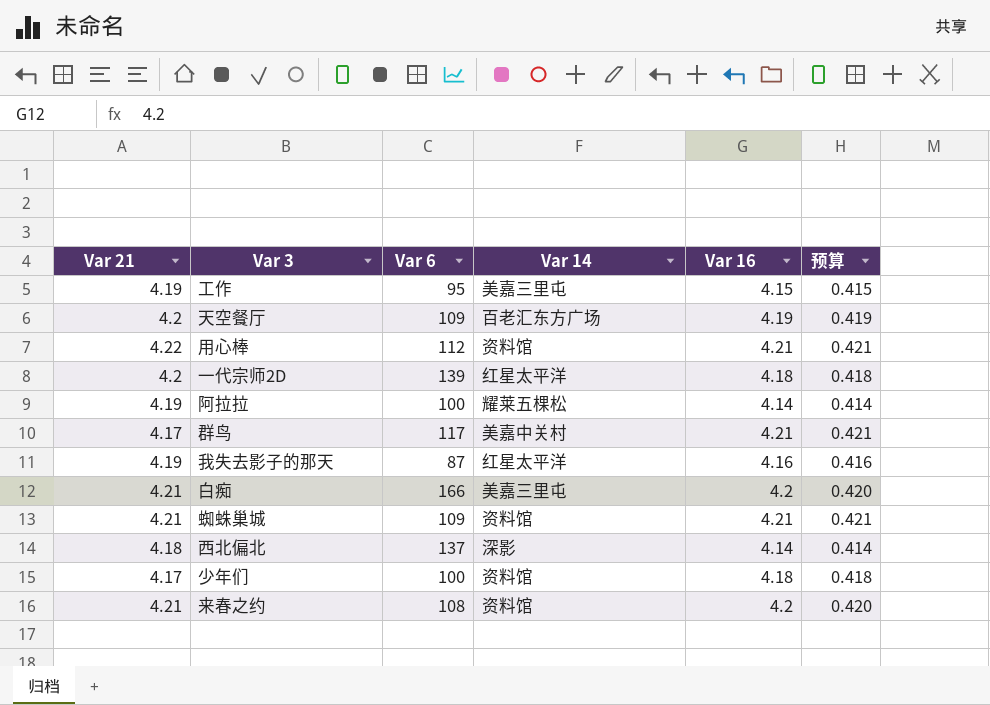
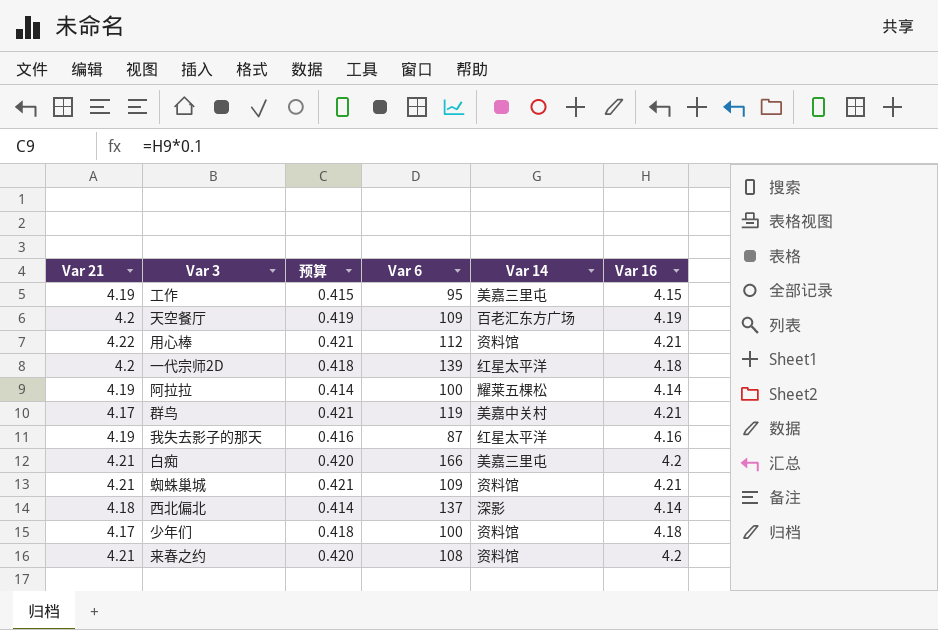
column 预算 | position: 6 -> 3
群鸟 | Var 6: 117 -> 119

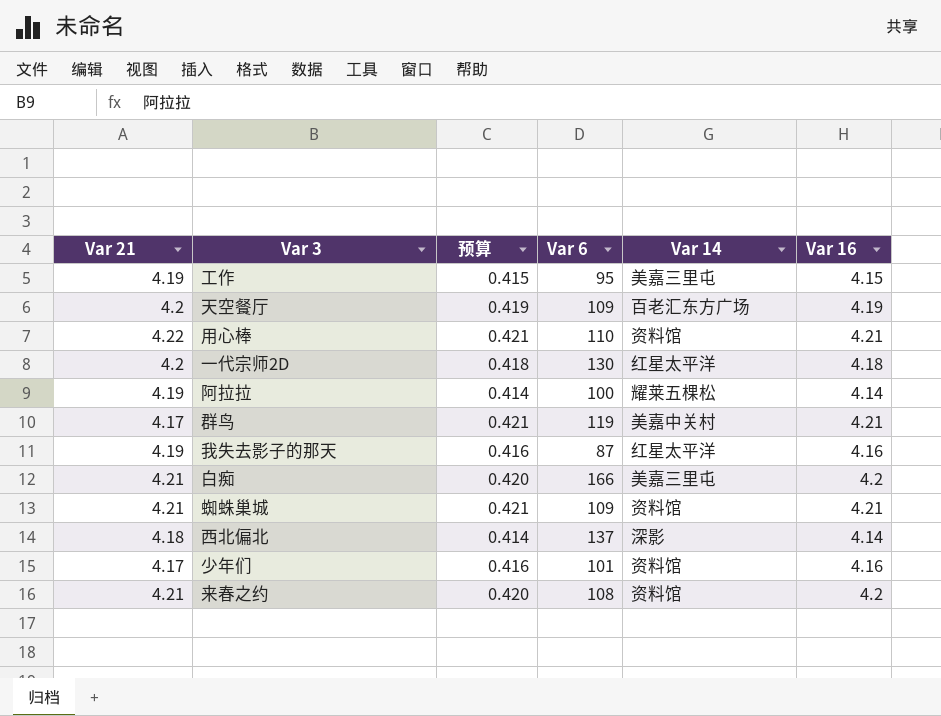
用心棒 | Var 6: 112 -> 110
一代宗师2D | Var 6: 139 -> 130
少年们 | 预算: 0.418 -> 0.416
少年们 | Var 6: 100 -> 101
少年们 | Var 16: 4.18 -> 4.16

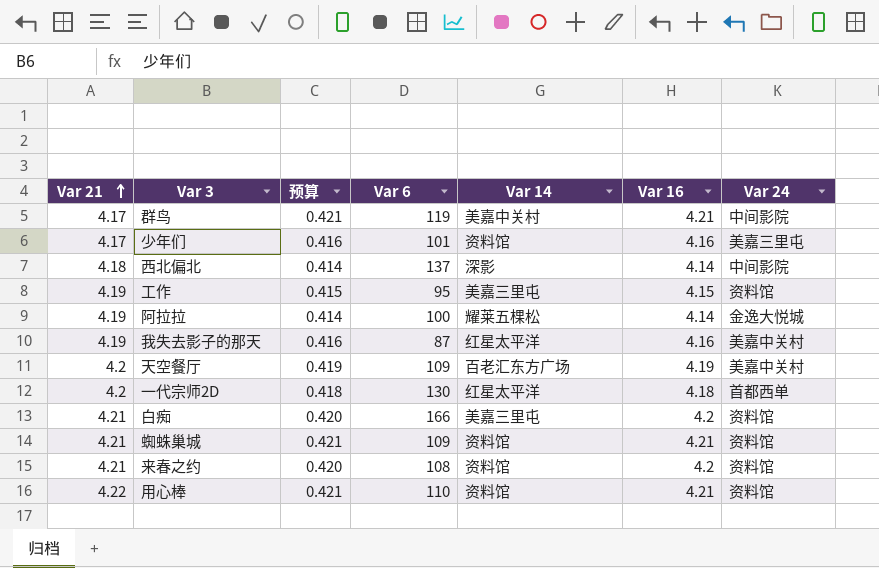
row order: none -> Var 21 ascending
column Var 24 | position: none -> 7

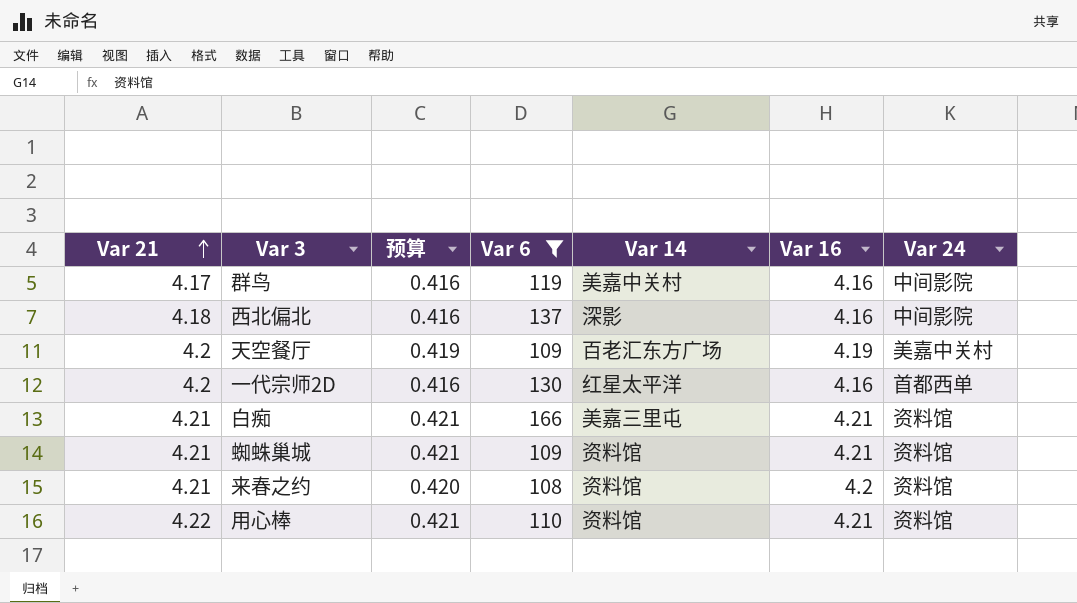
filter: none -> Var 6 >= 108
群鸟 | 预算: 0.421 -> 0.416
群鸟 | Var 16: 4.21 -> 4.16
西北偏北 | 预算: 0.414 -> 0.416
西北偏北 | Var 16: 4.14 -> 4.16
一代宗师2D | 预算: 0.418 -> 0.416
一代宗师2D | Var 16: 4.18 -> 4.16
白痴 | 预算: 0.420 -> 0.421
白痴 | Var 16: 4.2 -> 4.21

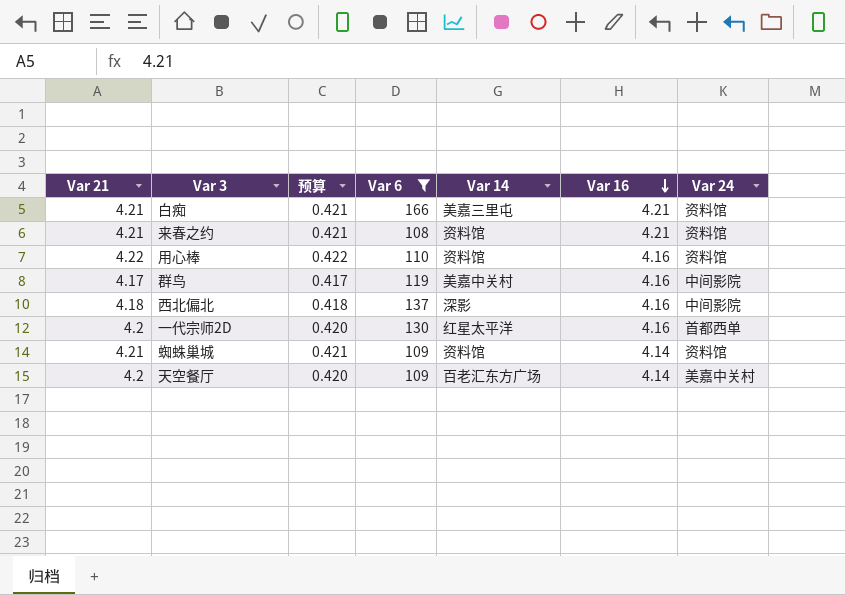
row order: Var 21 ascending -> Var 16 descending
column 预算 | formula: [Var 16] * 0.1 -> [Var 21] * 0.1
来春之约 | Var 16: 4.2 -> 4.21
用心棒 | Var 16: 4.21 -> 4.16
蜘蛛巢城 | Var 16: 4.21 -> 4.14
天空餐厅 | Var 16: 4.19 -> 4.14

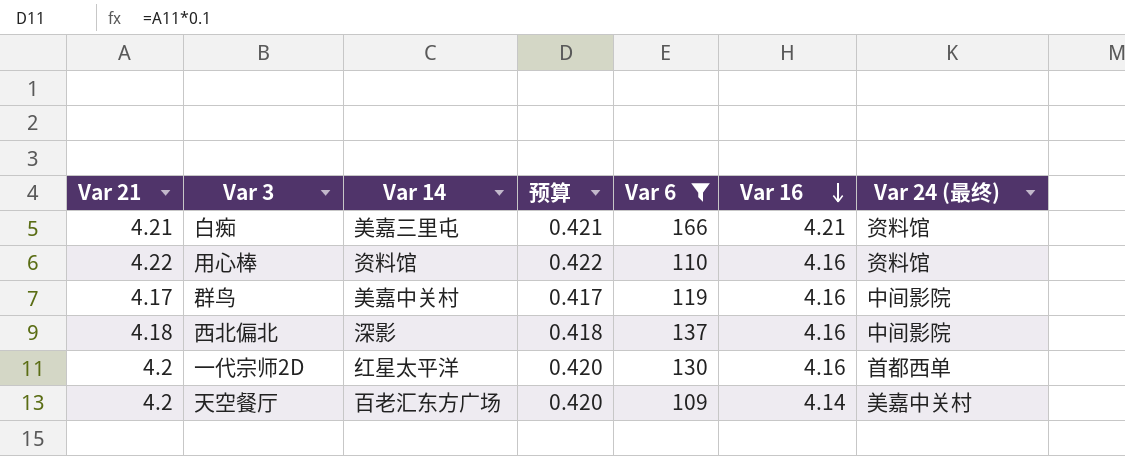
column Var 14 | position: 5 -> 3
column name: Var 24 -> Var 24 (最终)
row 来春之约: 4.21 | 0.421 | 108 | 资料馆 | 4.21 | 资料馆 -> none
row 蜘蛛巢城: 4.21 | 0.421 | 109 | 资料馆 | 4.14 | 资料馆 -> none

